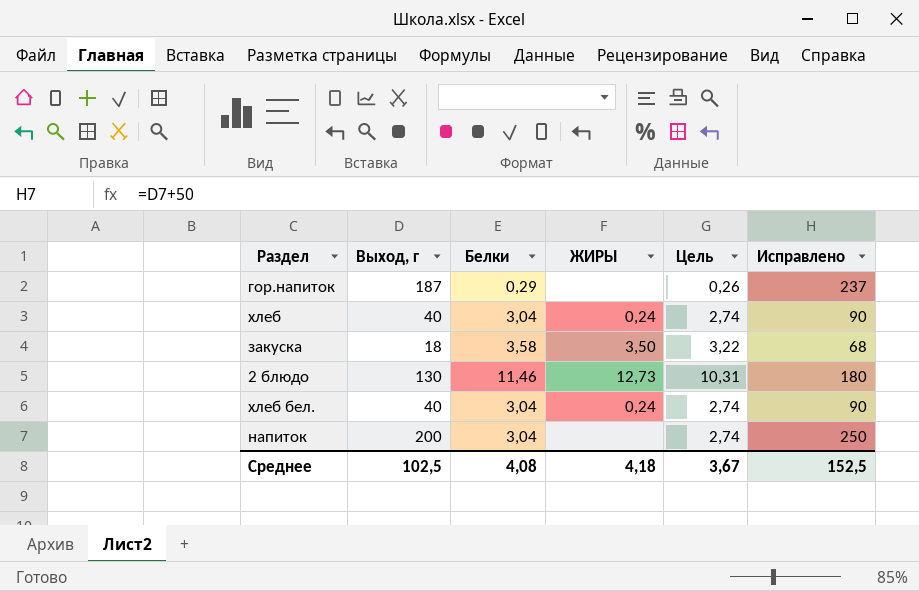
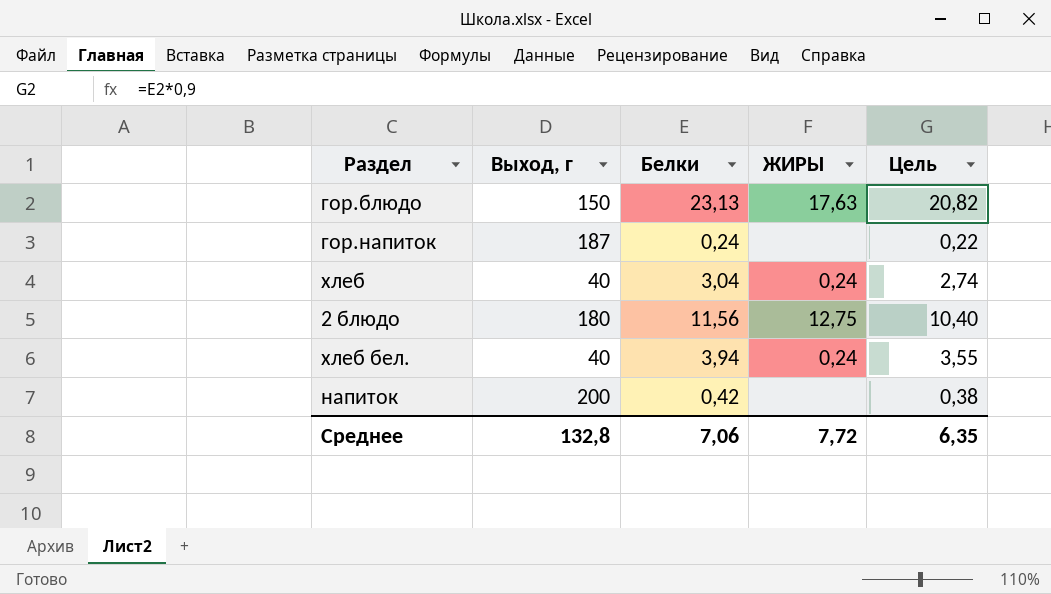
column Исправлено | formula: [Выход, г] + 50 -> none
row закуска: 18 | 3,58 | 3,50 | 3,22 | 68 -> none
row гор.блюдо: none -> 150 | 23,13 | 17,63 | 20,82
гор.напиток | Белки: 0,29 -> 0,24
гор.напиток | Цель: 0,26 -> 0,22
2 блюдо | Выход, г: 130 -> 180
2 блюдо | Белки: 11,46 -> 11,56
2 блюдо | ЖИРЫ: 12,73 -> 12,75
2 блюдо | Цель: 10,31 -> 10,40
хлеб бел. | Белки: 3,04 -> 3,94
хлеб бел. | Цель: 2,74 -> 3,55
напиток | Белки: 3,04 -> 0,42
напиток | Цель: 2,74 -> 0,38
Среднее | Выход, г: 102,5 -> 132,8
Среднее | Белки: 4,08 -> 7,06
Среднее | ЖИРЫ: 4,18 -> 7,72
Среднее | Цель: 3,67 -> 6,35

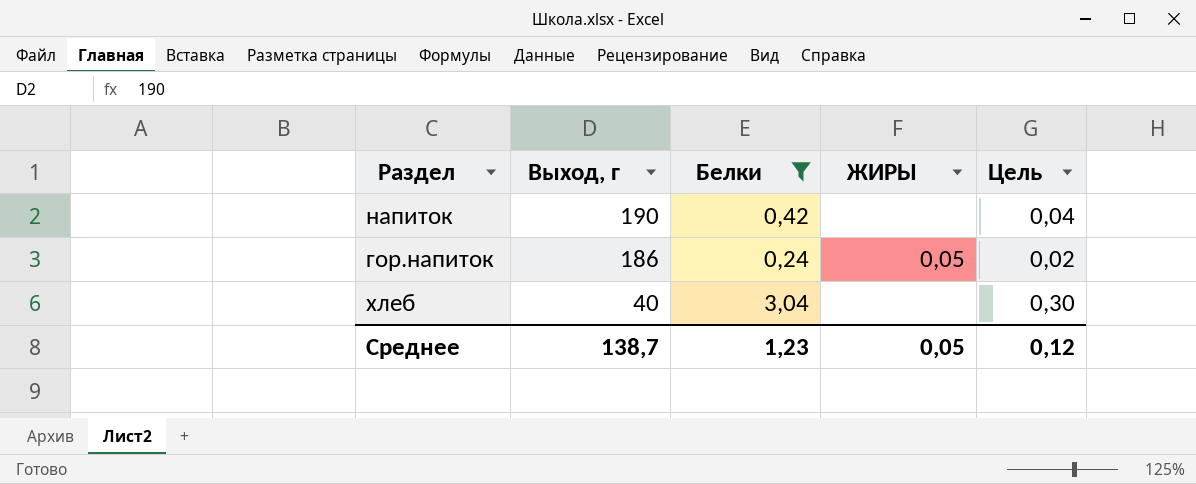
filter: none -> Белки <= 3,04
row order: none -> Выход, г descending
column Цель | formula: [Белки] * 0,9 -> [Белки] * 0,1
напиток | Выход, г: 200 -> 190
гор.напиток | Выход, г: 187 -> 186
гор.напиток | ЖИРЫ: none -> 0,05
хлеб | ЖИРЫ: 0,24 -> none
Среднее | Выход, г: 132,8 -> 138,7
Среднее | Белки: 7,06 -> 1,23
Среднее | ЖИРЫ: 7,72 -> 0,05
Среднее | Цель: 6,35 -> 0,12

